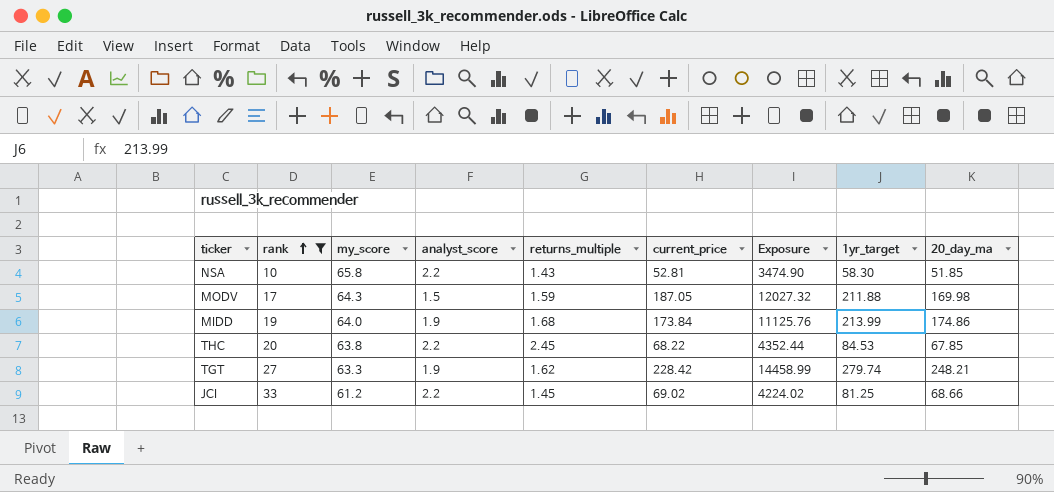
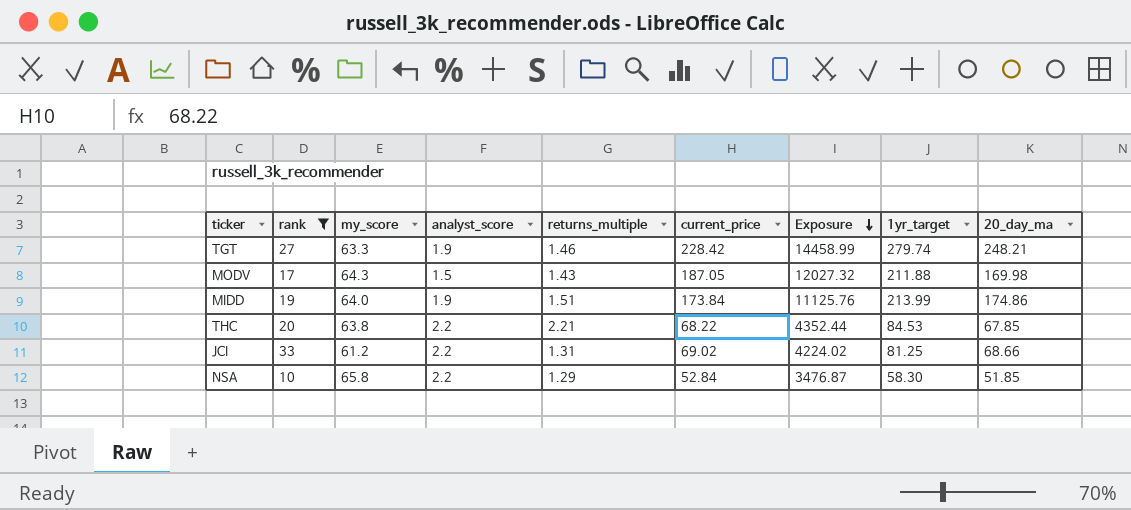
row order: rank ascending -> Exposure descending
TGT | returns_multiple: 1.62 -> 1.46
MODV | returns_multiple: 1.59 -> 1.43
MIDD | returns_multiple: 1.68 -> 1.51
THC | returns_multiple: 2.45 -> 2.21
JCI | returns_multiple: 1.45 -> 1.31
NSA | returns_multiple: 1.43 -> 1.29
NSA | current_price: 52.81 -> 52.84
NSA | Exposure: 3474.90 -> 3476.87

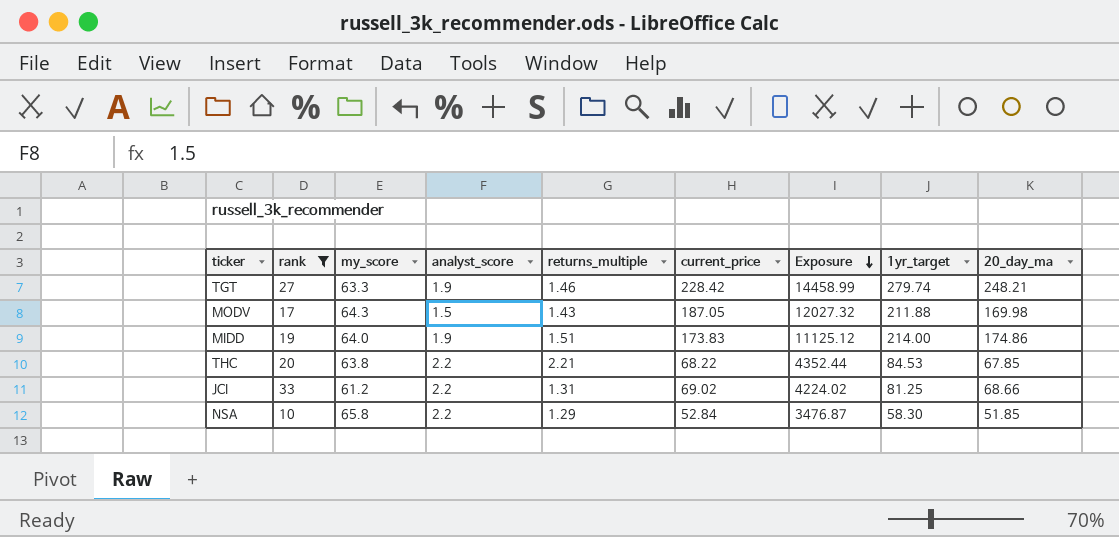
MIDD | current_price: 173.84 -> 173.83
MIDD | Exposure: 11125.76 -> 11125.12
MIDD | 1yr_target: 213.99 -> 214.00

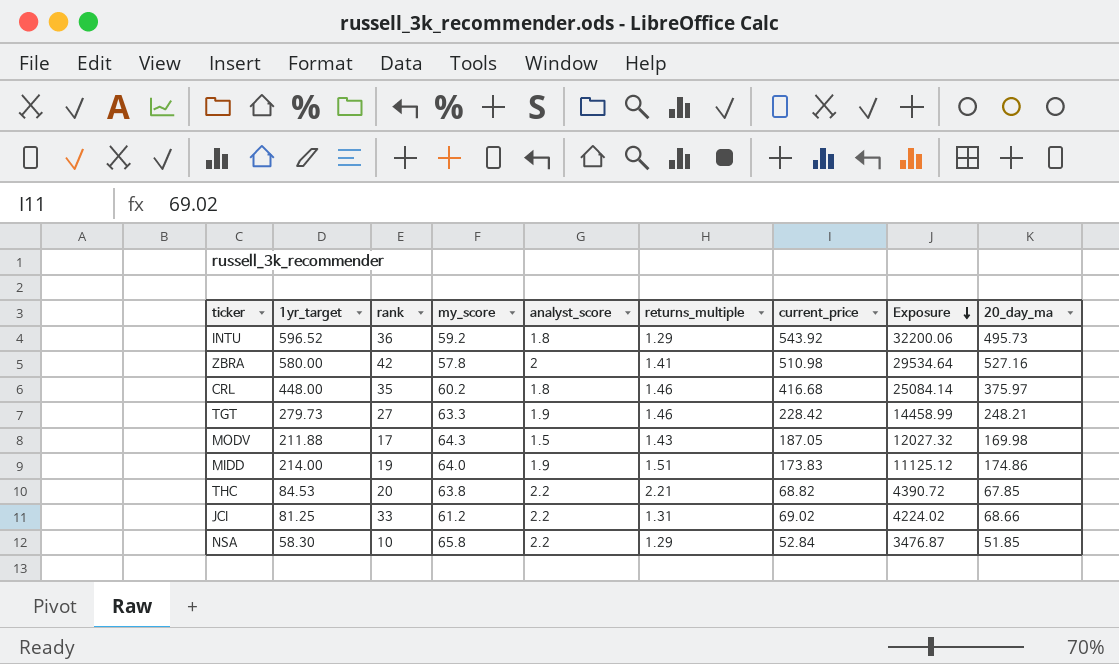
filter: rank <= 33 -> none
column 1yr_target | position: 8 -> 2
TGT | 1yr_target: 279.74 -> 279.73
THC | current_price: 68.22 -> 68.82
THC | Exposure: 4352.44 -> 4390.72

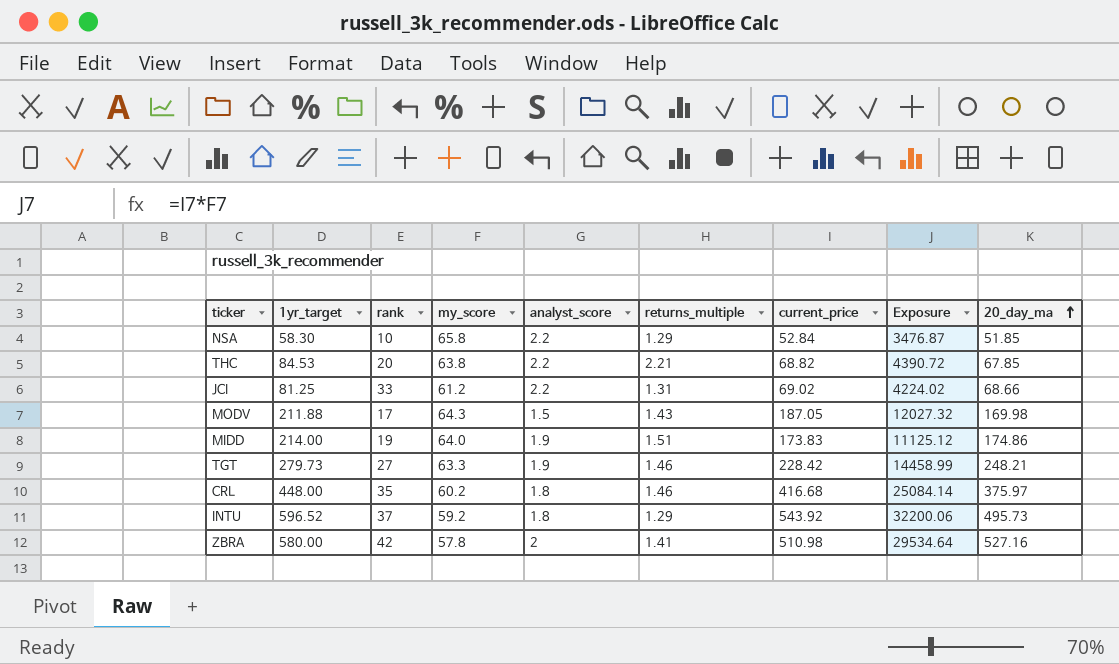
row order: Exposure descending -> 20_day_ma ascending
INTU | rank: 36 -> 37

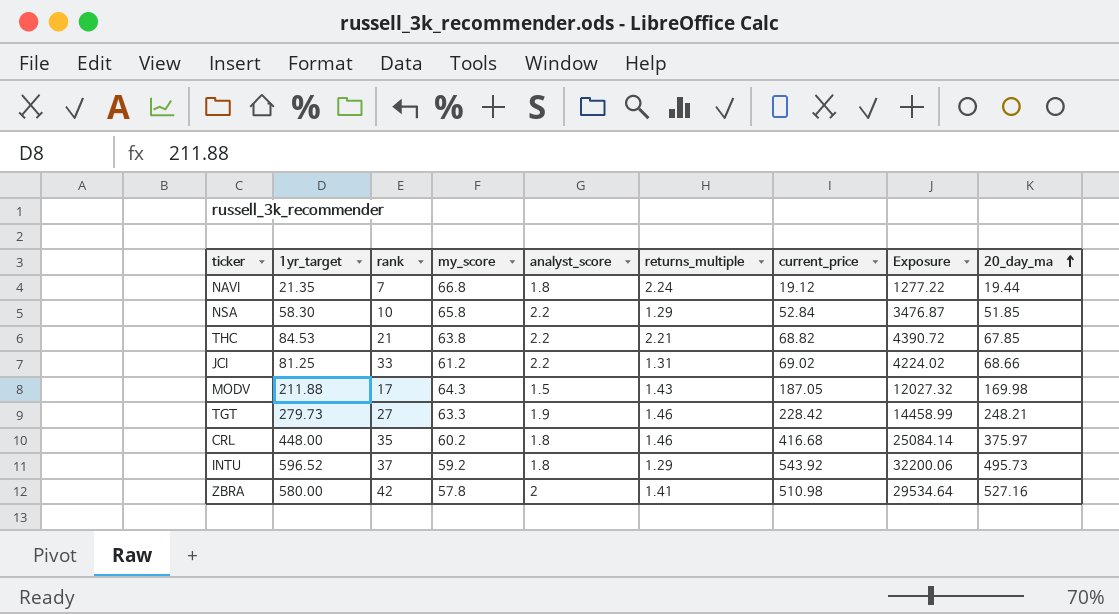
row MIDD: 214.00 | 19 | 64.0 | 1.9 | 1.51 | 173.83 | 11125.12 | 174.86 -> none
row NAVI: none -> 21.35 | 7 | 66.8 | 1.8 | 2.24 | 19.12 | 1277.22 | 19.44
THC | rank: 20 -> 21

